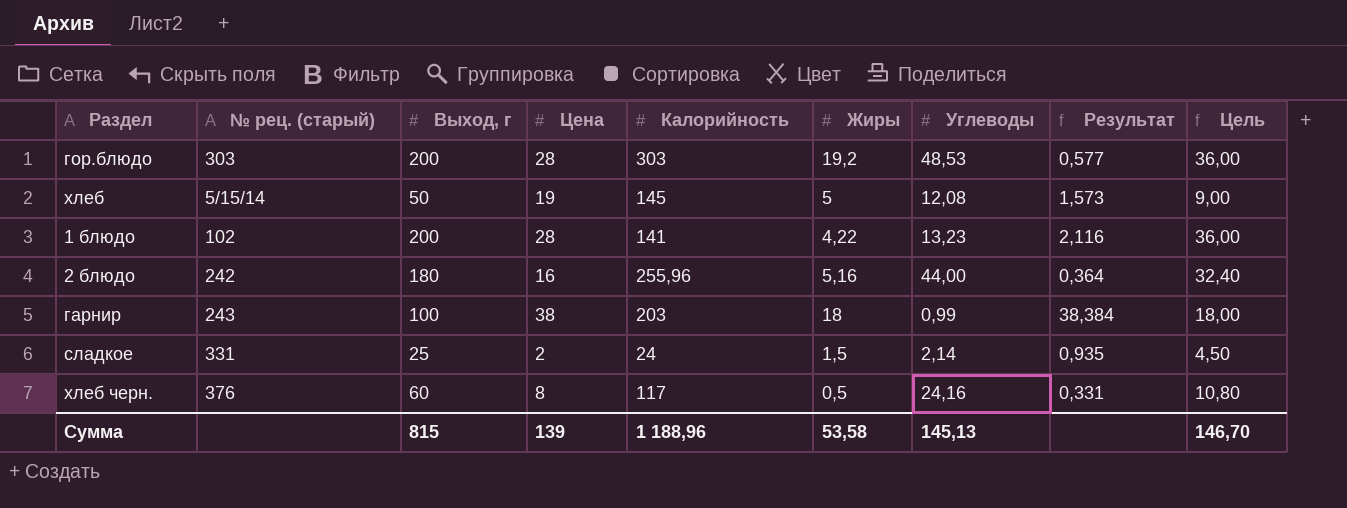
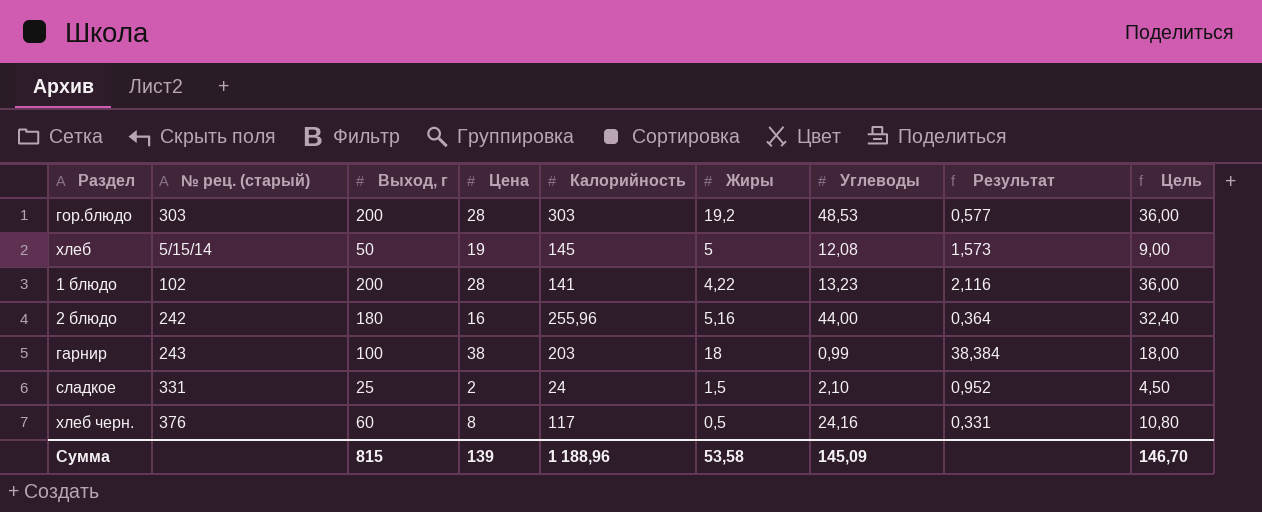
сладкое | Углеводы: 2,14 -> 2,10
сладкое | Результат: 0,935 -> 0,952
Сумма | Углеводы: 145,13 -> 145,09

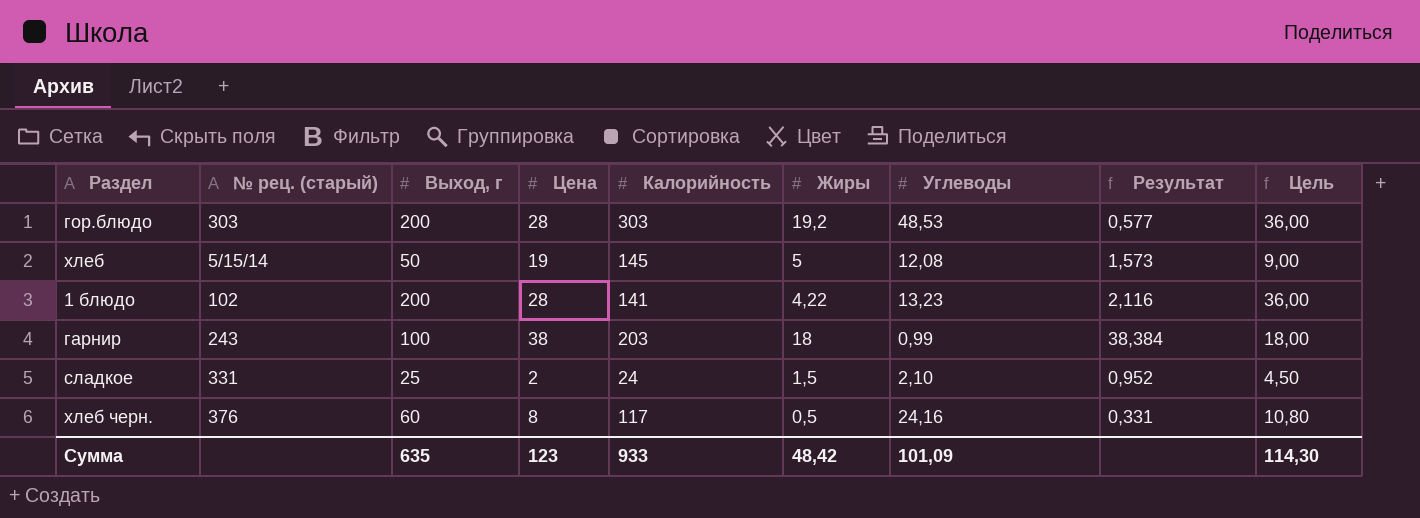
row 2 блюдо: 242 | 180 | 16 | 255,96 | 5,16 | 44,00 | 0,364 | 32,40 -> none
Сумма | Выход, г: 815 -> 635
Сумма | Цена: 139 -> 123
Сумма | Калорийность: 1 188,96 -> 933
Сумма | Жиры: 53,58 -> 48,42
Сумма | Углеводы: 145,09 -> 101,09
Сумма | Цель: 146,70 -> 114,30

